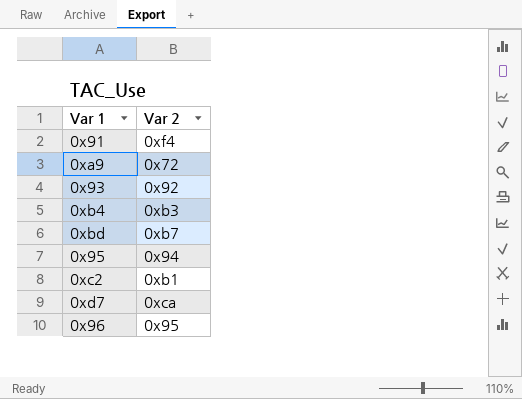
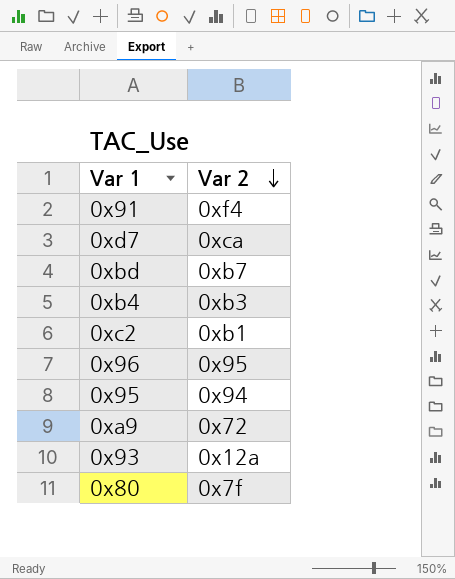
row order: none -> Var 2 descending
0x93 | Var 2: 0x92 -> 0x12a
row 0x80: none -> 0x7f

